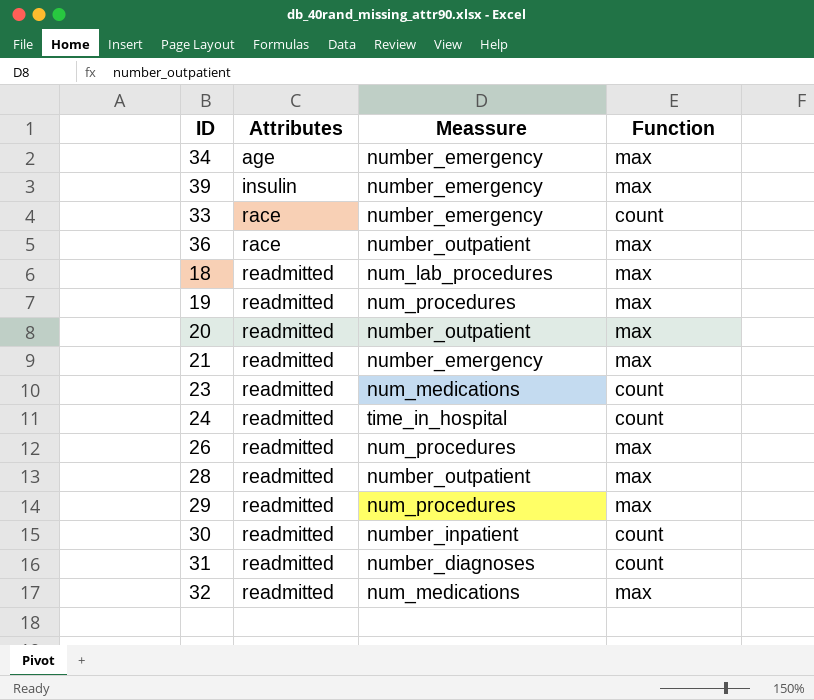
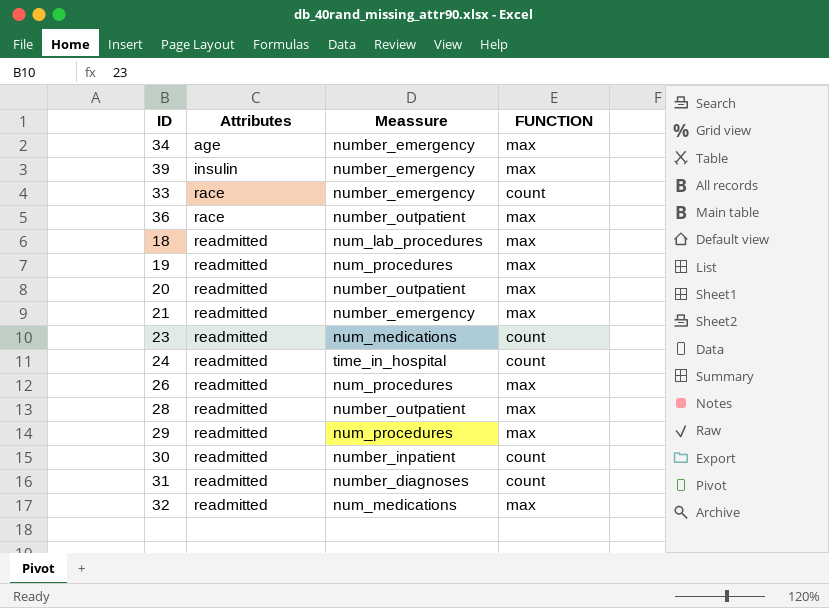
column name: Function -> FUNCTION

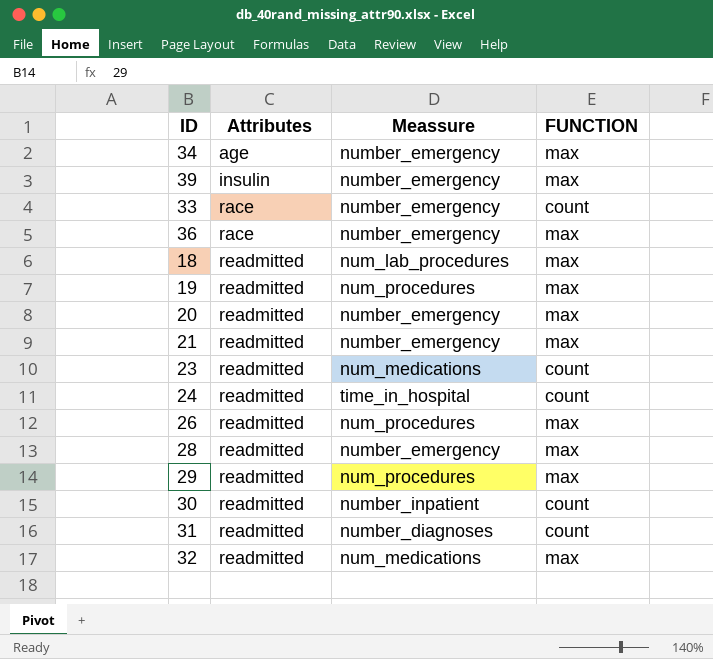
36 | Meassure: number_outpatient -> number_emergency
20 | Meassure: number_outpatient -> number_emergency
28 | Meassure: number_outpatient -> number_emergency

